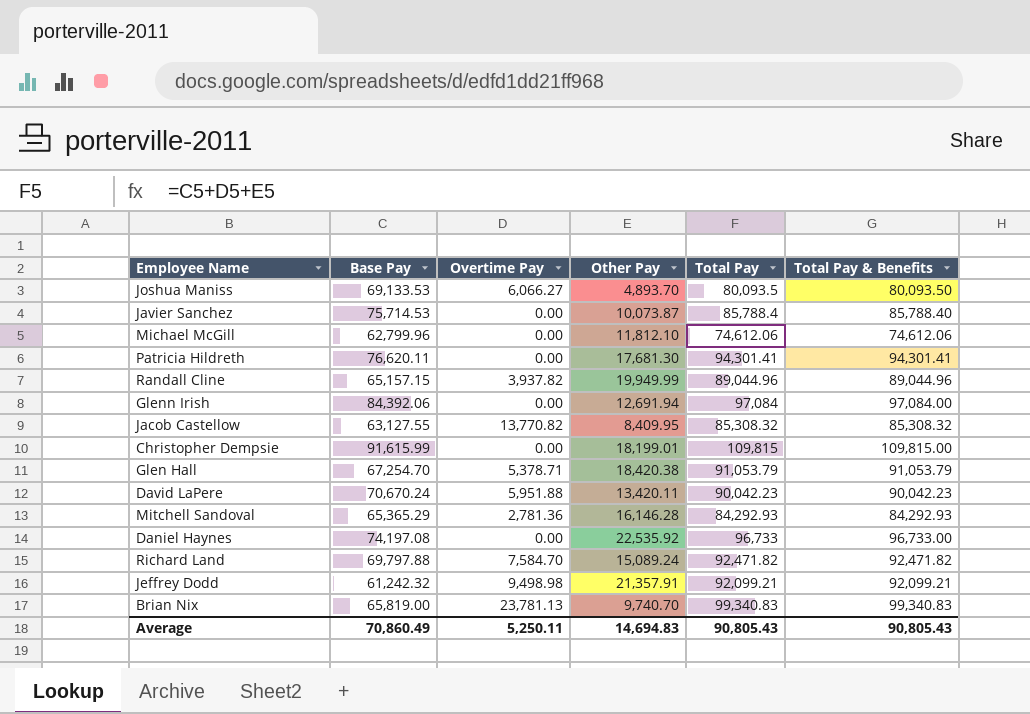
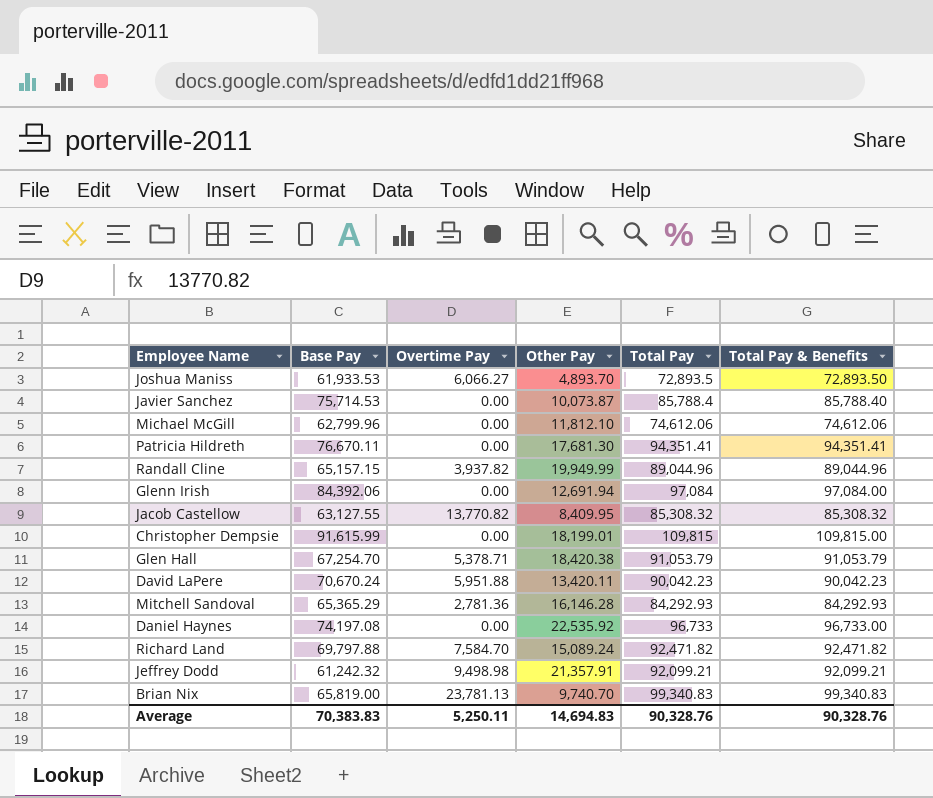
Joshua Maniss | Base Pay: 69,133.53 -> 61,933.53
Joshua Maniss | Total Pay: 80,093.5 -> 72,893.5
Joshua Maniss | Total Pay & Benefits: 80,093.50 -> 72,893.50
Patricia Hildreth | Base Pay: 76,620.11 -> 76,670.11
Patricia Hildreth | Total Pay: 94,301.41 -> 94,351.41
Patricia Hildreth | Total Pay & Benefits: 94,301.41 -> 94,351.41
Average | Base Pay: 70,860.49 -> 70,383.83
Average | Total Pay: 90,805.43 -> 90,328.76
Average | Total Pay & Benefits: 90,805.43 -> 90,328.76

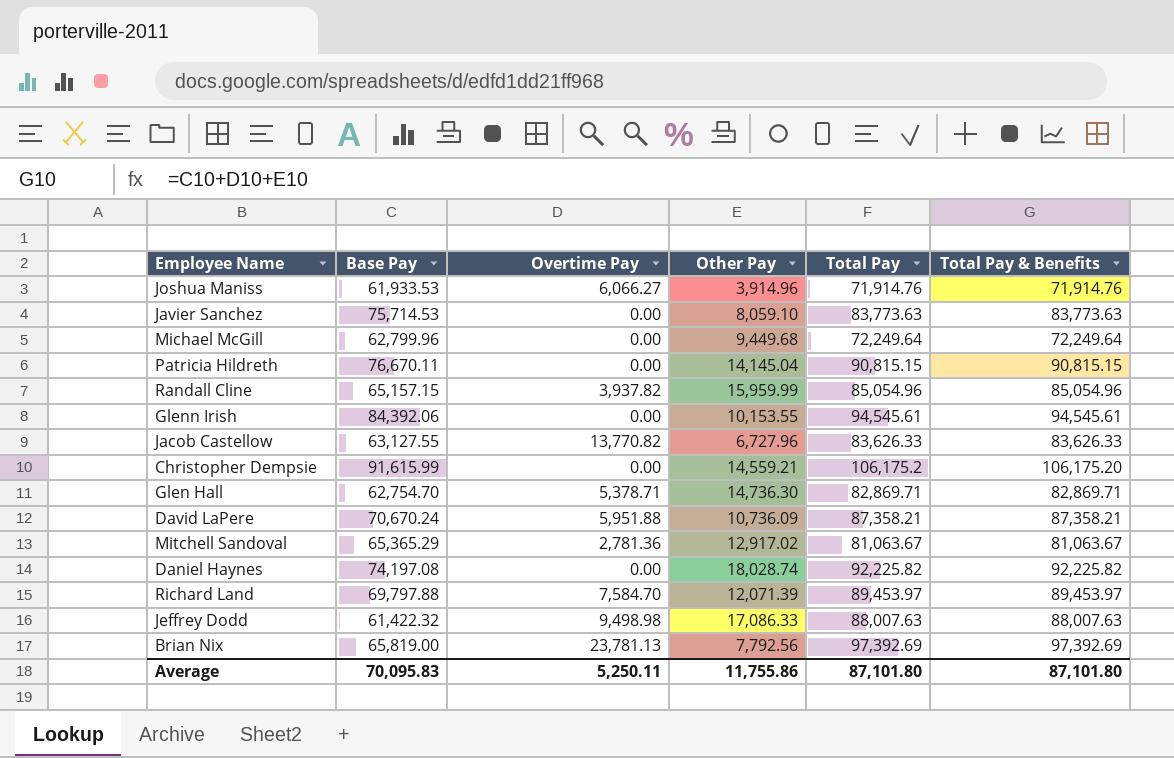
Joshua Maniss | Other Pay: 4,893.70 -> 3,914.96
Joshua Maniss | Total Pay: 72,893.5 -> 71,914.76
Joshua Maniss | Total Pay & Benefits: 72,893.50 -> 71,914.76
Javier Sanchez | Other Pay: 10,073.87 -> 8,059.10
Javier Sanchez | Total Pay: 85,788.4 -> 83,773.63
Javier Sanchez | Total Pay & Benefits: 85,788.40 -> 83,773.63
Michael McGill | Other Pay: 11,812.10 -> 9,449.68
Michael McGill | Total Pay: 74,612.06 -> 72,249.64
Michael McGill | Total Pay & Benefits: 74,612.06 -> 72,249.64
Patricia Hildreth | Other Pay: 17,681.30 -> 14,145.04
Patricia Hildreth | Total Pay: 94,351.41 -> 90,815.15
Patricia Hildreth | Total Pay & Benefits: 94,351.41 -> 90,815.15
Randall Cline | Other Pay: 19,949.99 -> 15,959.99
Randall Cline | Total Pay: 89,044.96 -> 85,054.96
Randall Cline | Total Pay & Benefits: 89,044.96 -> 85,054.96
Glenn Irish | Other Pay: 12,691.94 -> 10,153.55
Glenn Irish | Total Pay: 97,084 -> 94,545.61
Glenn Irish | Total Pay & Benefits: 97,084.00 -> 94,545.61
Jacob Castellow | Other Pay: 8,409.95 -> 6,727.96
Jacob Castellow | Total Pay: 85,308.32 -> 83,626.33
Jacob Castellow | Total Pay & Benefits: 85,308.32 -> 83,626.33
Christopher Dempsie | Other Pay: 18,199.01 -> 14,559.21
Christopher Dempsie | Total Pay: 109,815 -> 106,175.2
Christopher Dempsie | Total Pay & Benefits: 109,815.00 -> 106,175.20
Glen Hall | Base Pay: 67,254.70 -> 62,754.70
Glen Hall | Other Pay: 18,420.38 -> 14,736.30
Glen Hall | Total Pay: 91,053.79 -> 82,869.71
Glen Hall | Total Pay & Benefits: 91,053.79 -> 82,869.71
David LaPere | Other Pay: 13,420.11 -> 10,736.09
David LaPere | Total Pay: 90,042.23 -> 87,358.21
David LaPere | Total Pay & Benefits: 90,042.23 -> 87,358.21
Mitchell Sandoval | Other Pay: 16,146.28 -> 12,917.02
Mitchell Sandoval | Total Pay: 84,292.93 -> 81,063.67
Mitchell Sandoval | Total Pay & Benefits: 84,292.93 -> 81,063.67
Daniel Haynes | Other Pay: 22,535.92 -> 18,028.74
Daniel Haynes | Total Pay: 96,733 -> 92,225.82
Daniel Haynes | Total Pay & Benefits: 96,733.00 -> 92,225.82
Richard Land | Other Pay: 15,089.24 -> 12,071.39
Richard Land | Total Pay: 92,471.82 -> 89,453.97
Richard Land | Total Pay & Benefits: 92,471.82 -> 89,453.97
Jeffrey Dodd | Base Pay: 61,242.32 -> 61,422.32
Jeffrey Dodd | Other Pay: 21,357.91 -> 17,086.33
Jeffrey Dodd | Total Pay: 92,099.21 -> 88,007.63
Jeffrey Dodd | Total Pay & Benefits: 92,099.21 -> 88,007.63
Brian Nix | Other Pay: 9,740.70 -> 7,792.56
Brian Nix | Total Pay: 99,340.83 -> 97,392.69
Brian Nix | Total Pay & Benefits: 99,340.83 -> 97,392.69
Average | Base Pay: 70,383.83 -> 70,095.83
Average | Other Pay: 14,694.83 -> 11,755.86
Average | Total Pay: 90,328.76 -> 87,101.80
Average | Total Pay & Benefits: 90,328.76 -> 87,101.80

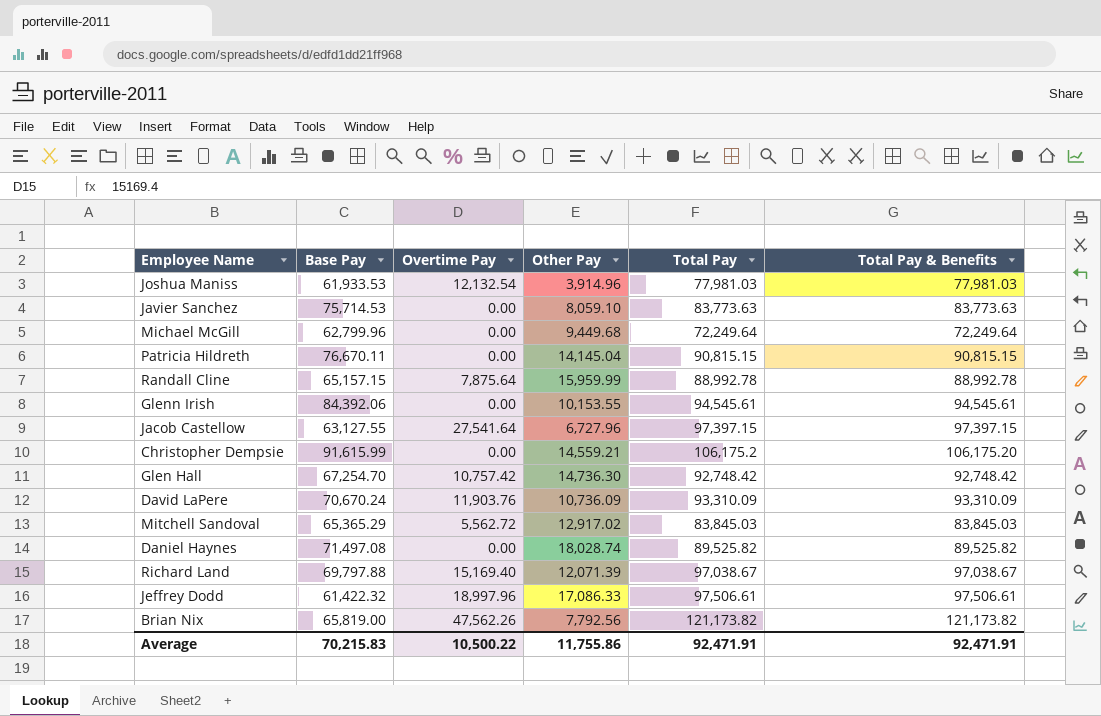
Joshua Maniss | Overtime Pay: 6,066.27 -> 12,132.54
Joshua Maniss | Total Pay: 71,914.76 -> 77,981.03
Joshua Maniss | Total Pay & Benefits: 71,914.76 -> 77,981.03
Randall Cline | Overtime Pay: 3,937.82 -> 7,875.64
Randall Cline | Total Pay: 85,054.96 -> 88,992.78
Randall Cline | Total Pay & Benefits: 85,054.96 -> 88,992.78
Jacob Castellow | Overtime Pay: 13,770.82 -> 27,541.64
Jacob Castellow | Total Pay: 83,626.33 -> 97,397.15
Jacob Castellow | Total Pay & Benefits: 83,626.33 -> 97,397.15
Glen Hall | Base Pay: 62,754.70 -> 67,254.70
Glen Hall | Overtime Pay: 5,378.71 -> 10,757.42
Glen Hall | Total Pay: 82,869.71 -> 92,748.42
Glen Hall | Total Pay & Benefits: 82,869.71 -> 92,748.42
David LaPere | Overtime Pay: 5,951.88 -> 11,903.76
David LaPere | Total Pay: 87,358.21 -> 93,310.09
David LaPere | Total Pay & Benefits: 87,358.21 -> 93,310.09
Mitchell Sandoval | Overtime Pay: 2,781.36 -> 5,562.72
Mitchell Sandoval | Total Pay: 81,063.67 -> 83,845.03
Mitchell Sandoval | Total Pay & Benefits: 81,063.67 -> 83,845.03
Daniel Haynes | Base Pay: 74,197.08 -> 71,497.08
Daniel Haynes | Total Pay: 92,225.82 -> 89,525.82
Daniel Haynes | Total Pay & Benefits: 92,225.82 -> 89,525.82
Richard Land | Overtime Pay: 7,584.70 -> 15,169.40
Richard Land | Total Pay: 89,453.97 -> 97,038.67
Richard Land | Total Pay & Benefits: 89,453.97 -> 97,038.67
Jeffrey Dodd | Overtime Pay: 9,498.98 -> 18,997.96
Jeffrey Dodd | Total Pay: 88,007.63 -> 97,506.61
Jeffrey Dodd | Total Pay & Benefits: 88,007.63 -> 97,506.61
Brian Nix | Overtime Pay: 23,781.13 -> 47,562.26
Brian Nix | Total Pay: 97,392.69 -> 121,173.82
Brian Nix | Total Pay & Benefits: 97,392.69 -> 121,173.82
Average | Base Pay: 70,095.83 -> 70,215.83
Average | Overtime Pay: 5,250.11 -> 10,500.22
Average | Total Pay: 87,101.80 -> 92,471.91
Average | Total Pay & Benefits: 87,101.80 -> 92,471.91

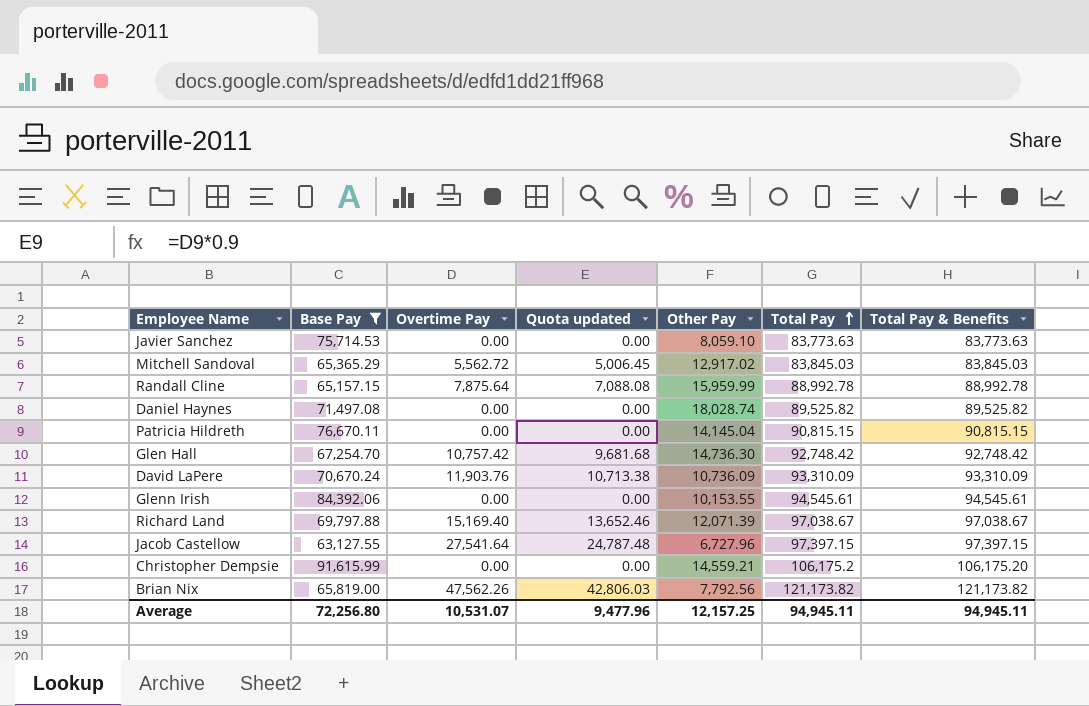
filter: none -> Base Pay >= 63,127.55
row order: none -> Total Pay ascending
column Quota updated | formula: none -> [Overtime Pay] * 0.9
Average | Base Pay: 70,215.83 -> 72,256.80
Average | Overtime Pay: 10,500.22 -> 10,531.07
Average | Other Pay: 11,755.86 -> 12,157.25
Average | Total Pay: 92,471.91 -> 94,945.11
Average | Total Pay & Benefits: 92,471.91 -> 94,945.11

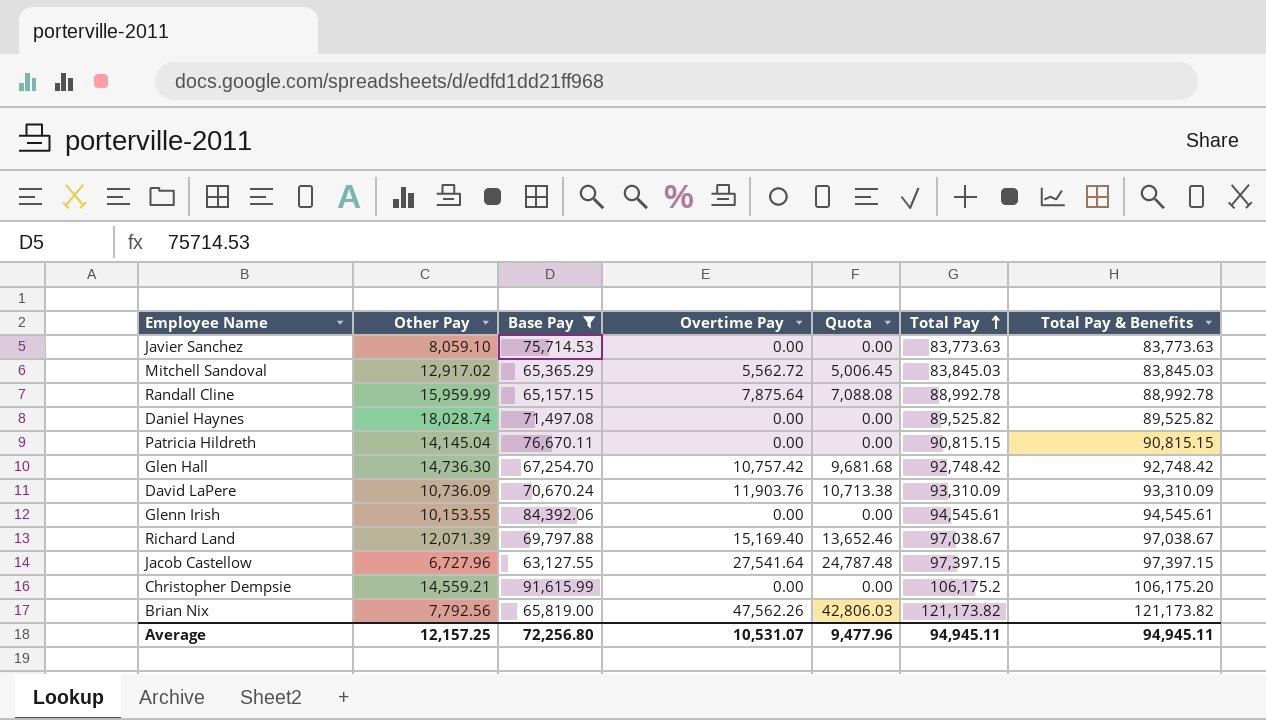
column Other Pay | position: 5 -> 2
column name: Quota updated -> Quota

